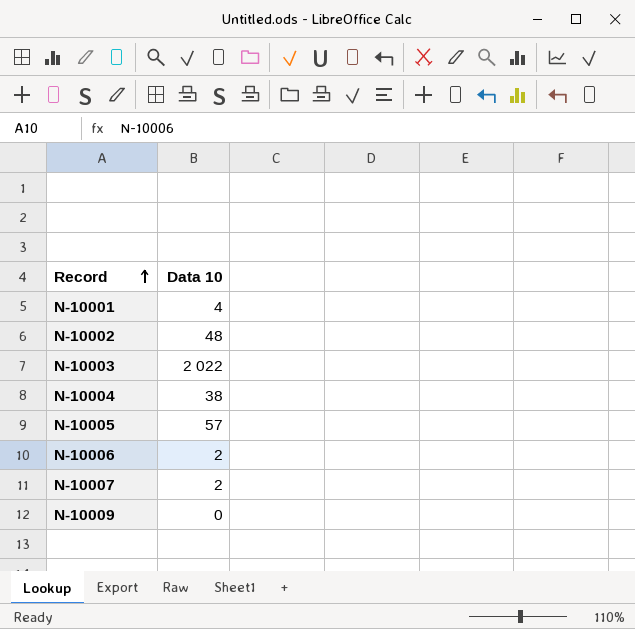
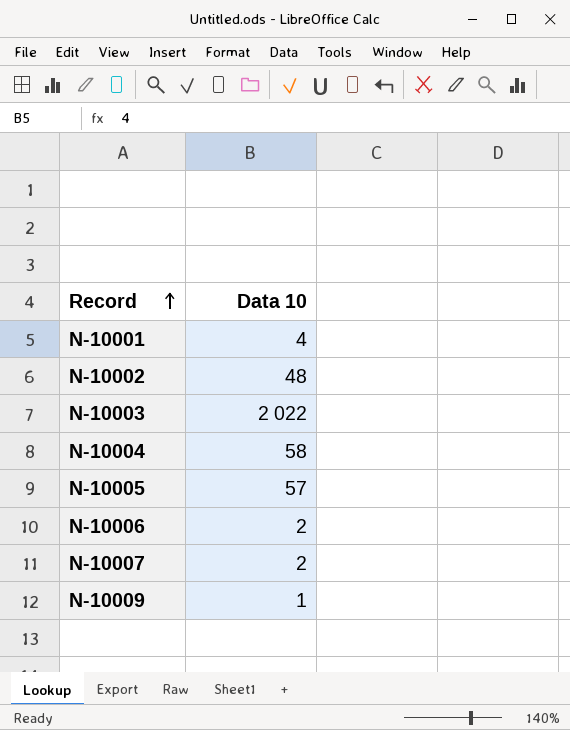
N-10004 | Data 10: 38 -> 58
N-10009 | Data 10: 0 -> 1

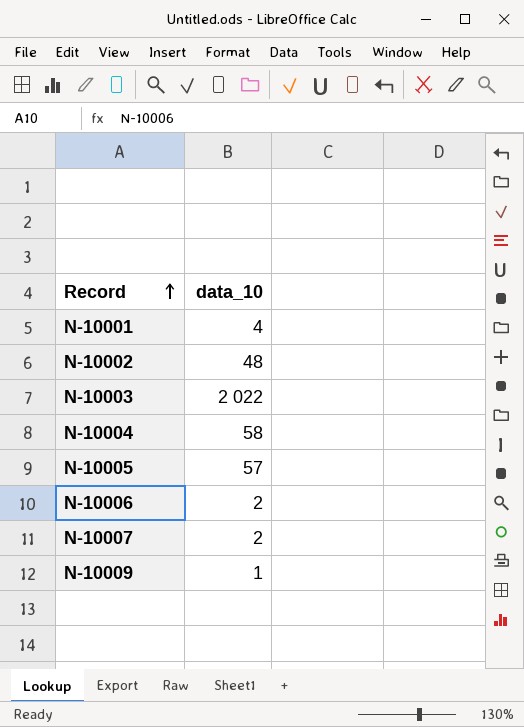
column name: Data 10 -> data_10

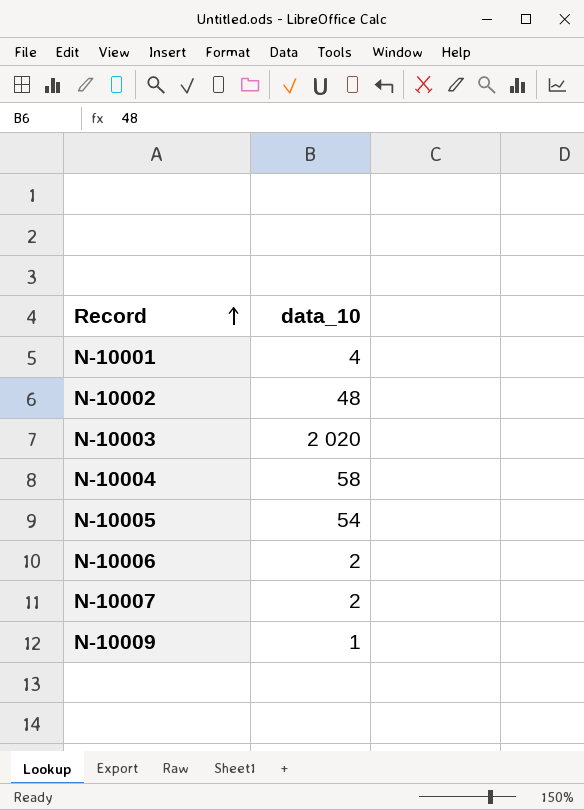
N-10003 | data_10: 2 022 -> 2 020
N-10005 | data_10: 57 -> 54

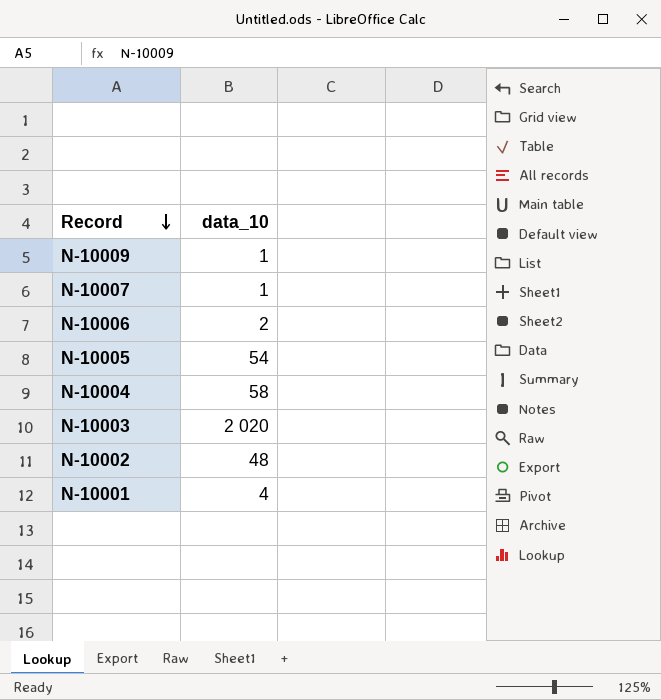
row order: Record ascending -> Record descending
N-10007 | data_10: 2 -> 1

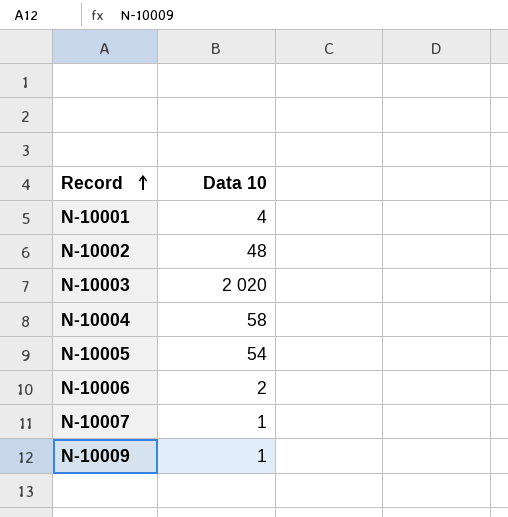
row order: Record descending -> Record ascending
column name: data_10 -> Data 10

